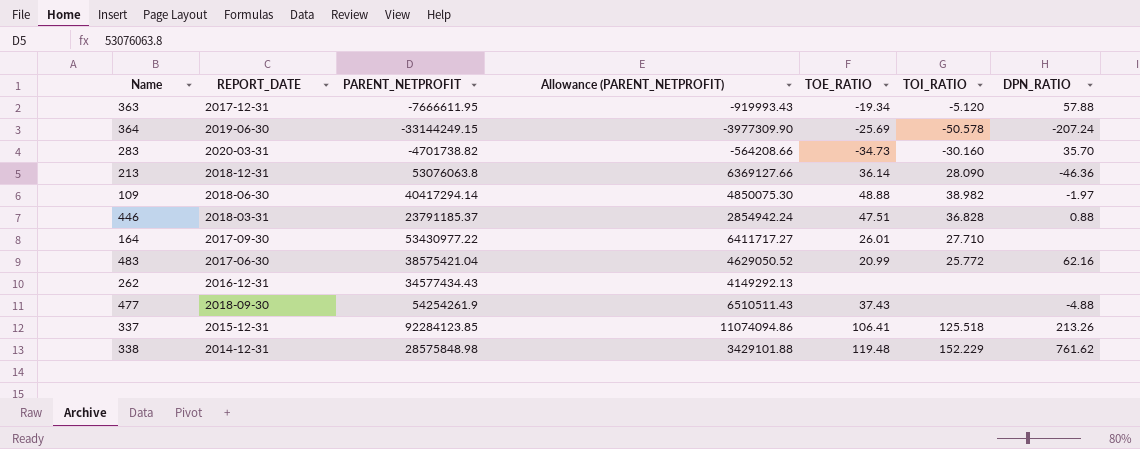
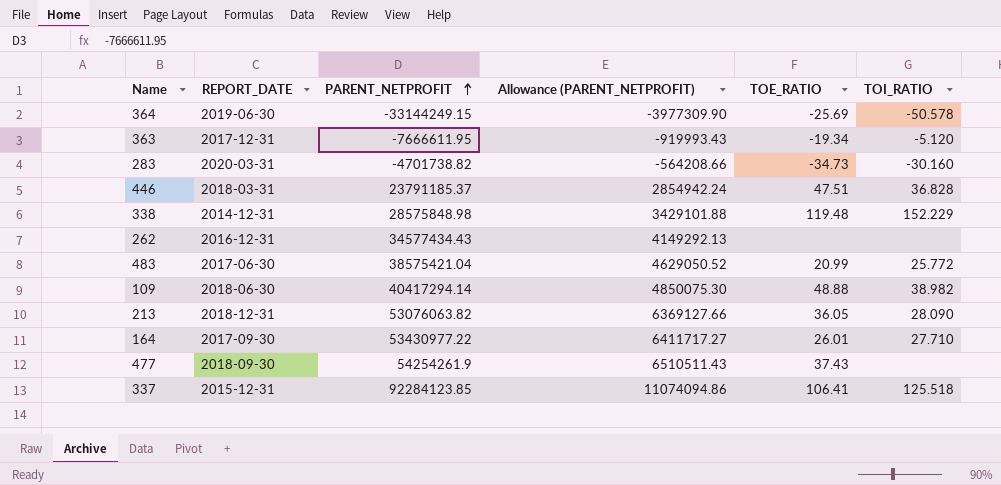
row order: none -> PARENT_NETPROFIT ascending
column DPN_RATIO | position: 7 -> none
213 | PARENT_NETPROFIT: 53076063.8 -> 53076063.82
213 | TOE_RATIO: 36.14 -> 36.05

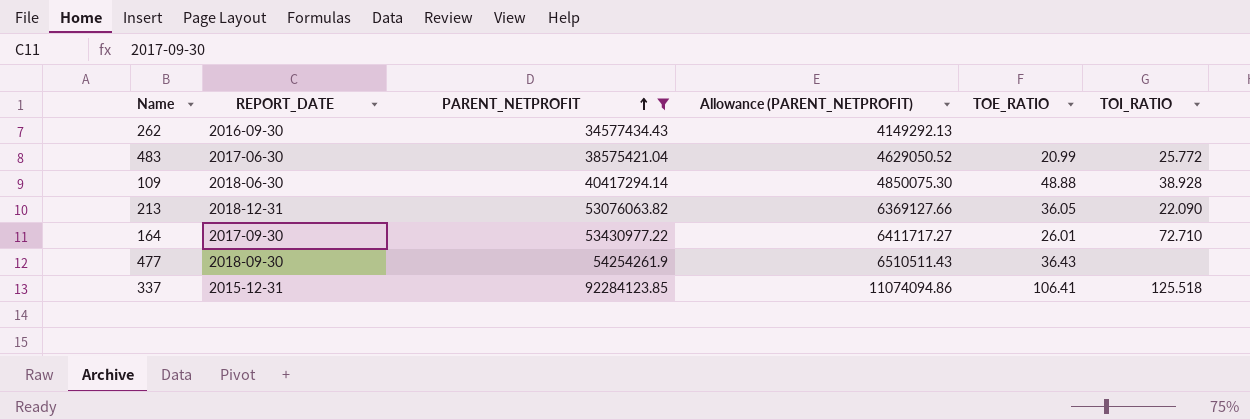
filter: none -> PARENT_NETPROFIT >= 34577434.43
262 | REPORT_DATE: 2016-12-31 -> 2016-09-30
109 | TOI_RATIO: 38.982 -> 38.928
213 | TOI_RATIO: 28.090 -> 22.090
164 | TOI_RATIO: 27.710 -> 72.710
477 | TOE_RATIO: 37.43 -> 36.43

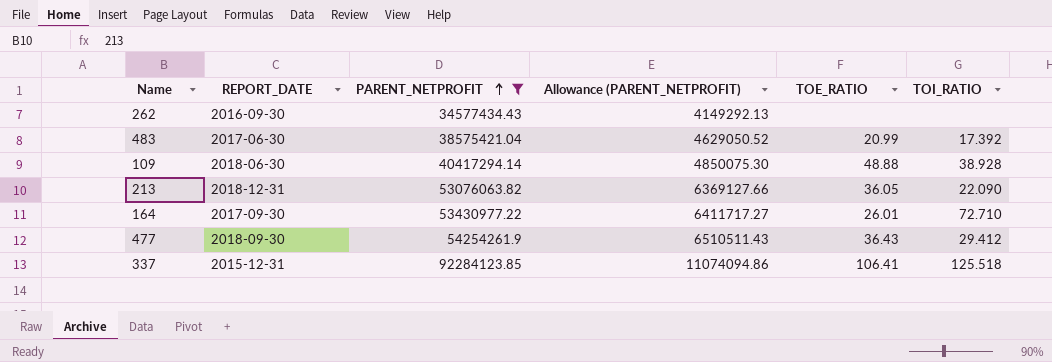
483 | TOI_RATIO: 25.772 -> 17.392
477 | TOI_RATIO: none -> 29.412

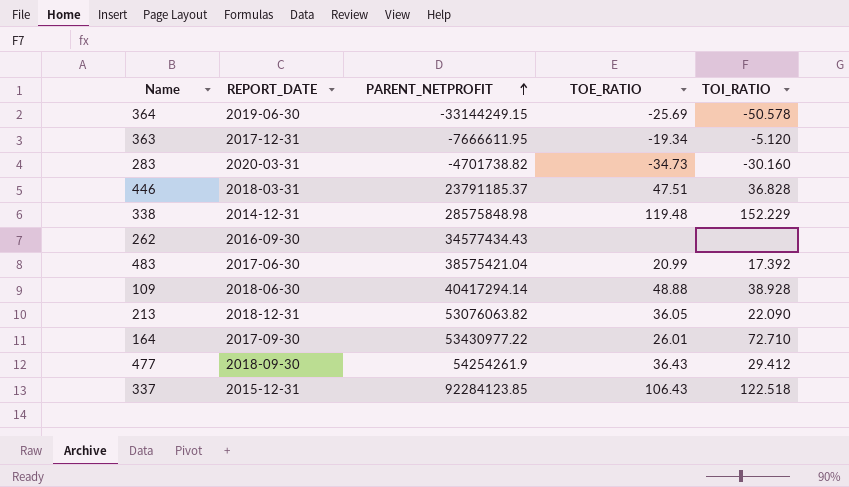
filter: PARENT_NETPROFIT >= 34577434.43 -> none
column Allowance (PARENT_NETPROFIT) | formula: [PARENT_NETPROFIT] * 0.12 -> none
337 | TOE_RATIO: 106.41 -> 106.43
337 | TOI_RATIO: 125.518 -> 122.518

